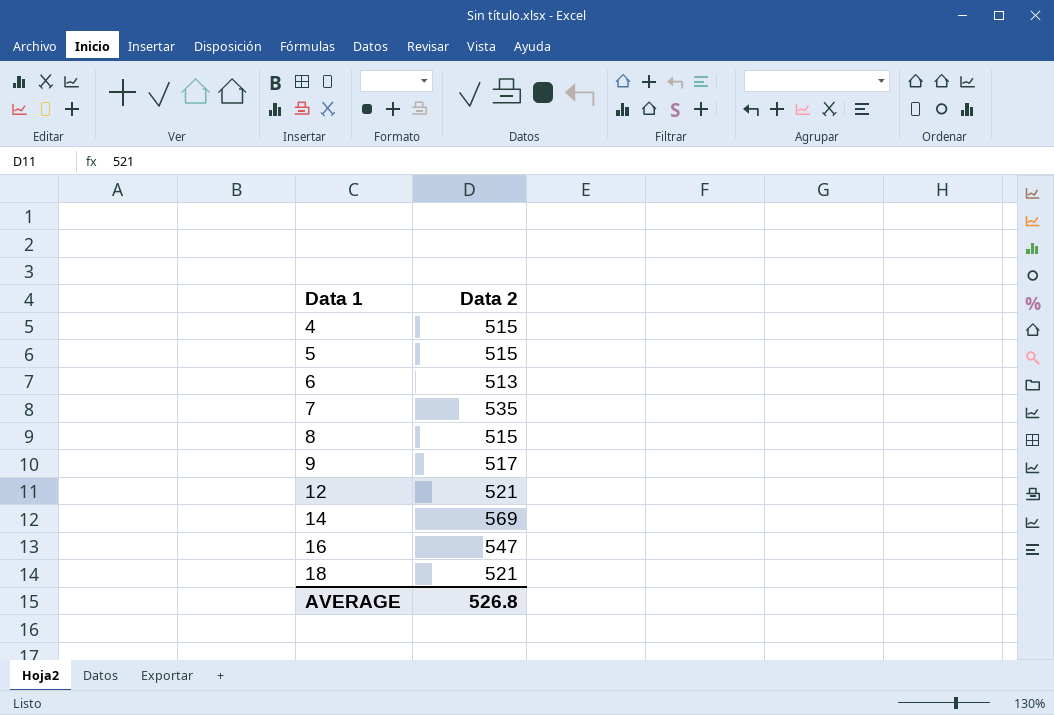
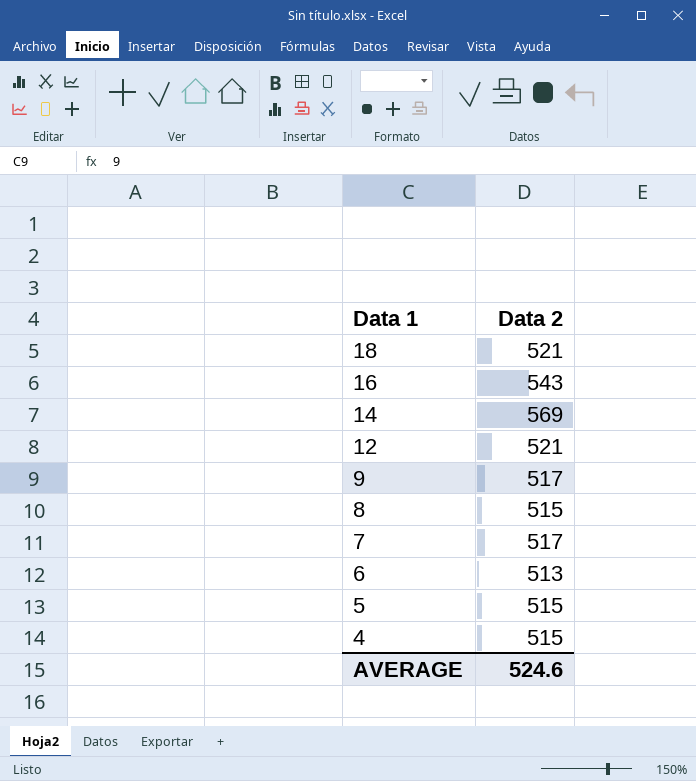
row order: Data 1 ascending -> Data 1 descending
16 | Data 2: 547 -> 543
7 | Data 2: 535 -> 517
AVERAGE | Data 2: 526.8 -> 524.6

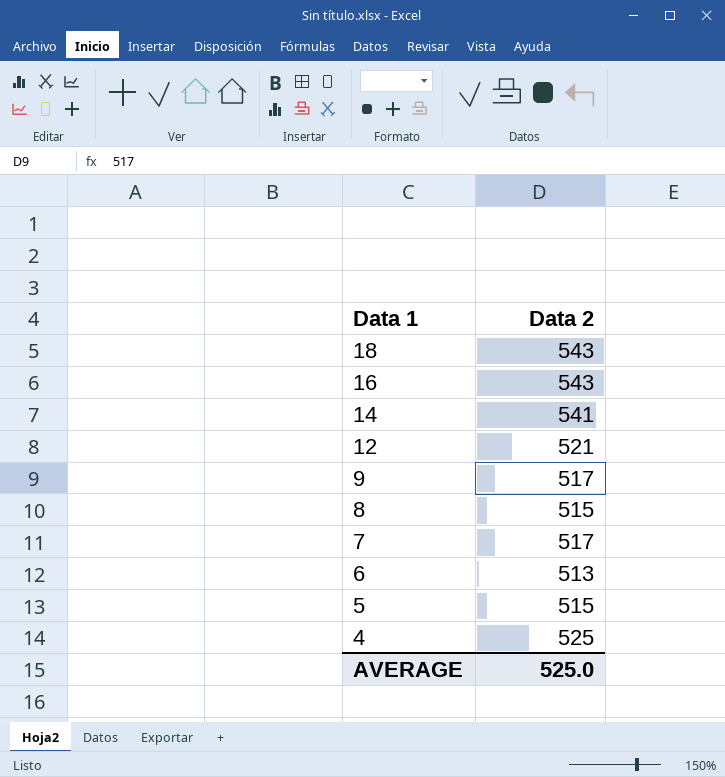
18 | Data 2: 521 -> 543
14 | Data 2: 569 -> 541
4 | Data 2: 515 -> 525
AVERAGE | Data 2: 524.6 -> 525.0

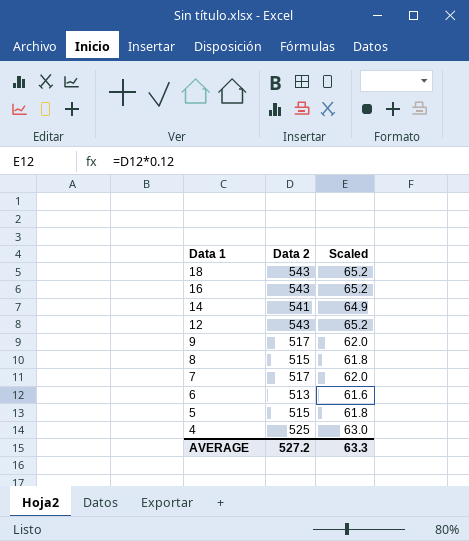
column Scaled | formula: none -> [Data 2] * 0.12
12 | Data 2: 521 -> 543
AVERAGE | Data 2: 525.0 -> 527.2

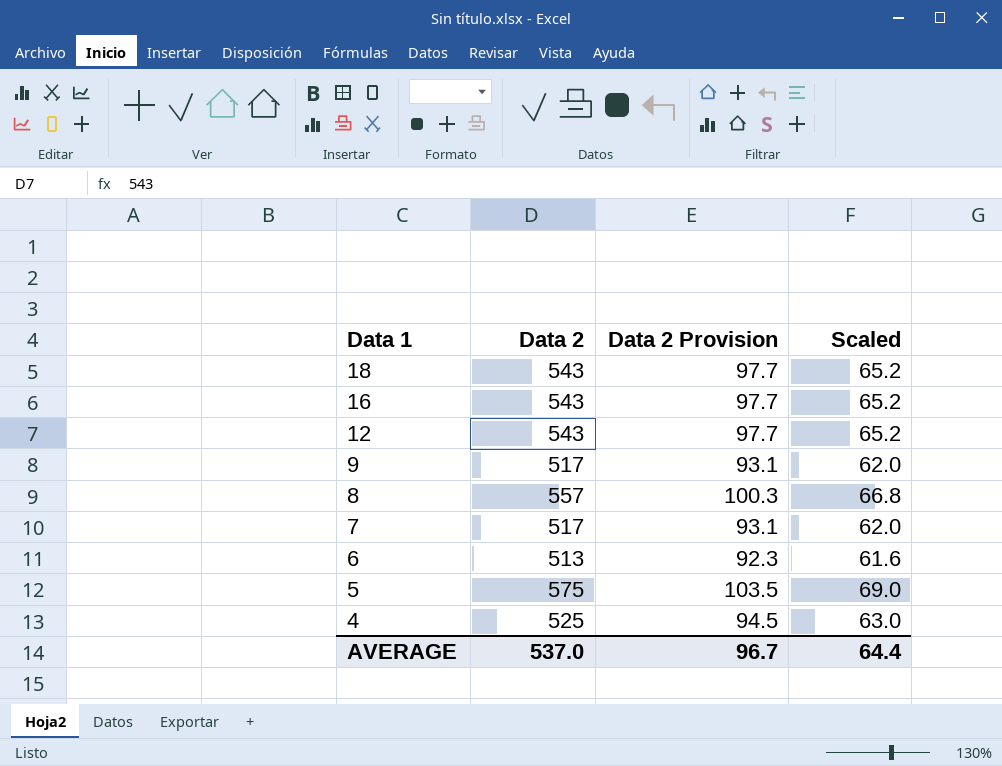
column Data 2 Provision | formula: none -> [Data 2] * 0.18
row 14: 541 | 64.9 -> none
8 | Data 2: 515 -> 557
8 | Scaled: 61.8 -> 66.8
5 | Data 2: 515 -> 575
5 | Scaled: 61.8 -> 69.0
AVERAGE | Data 2: 527.2 -> 537.0
AVERAGE | Scaled: 63.3 -> 64.4

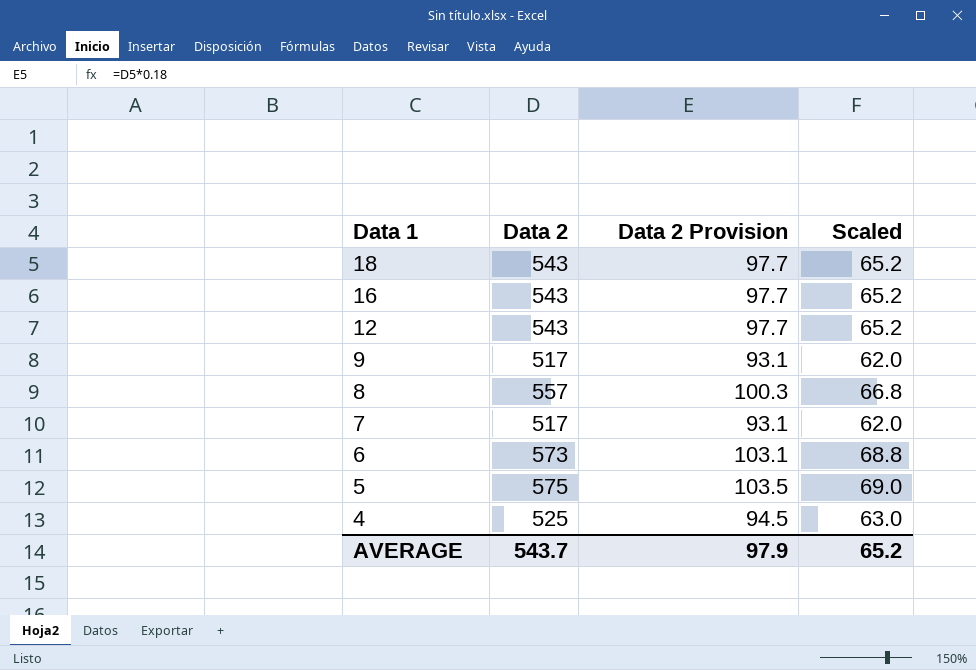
6 | Data 2: 513 -> 573
6 | Data 2 Provision: 92.3 -> 103.1
6 | Scaled: 61.6 -> 68.8
AVERAGE | Data 2: 537.0 -> 543.7
AVERAGE | Data 2 Provision: 96.7 -> 97.9
AVERAGE | Scaled: 64.4 -> 65.2

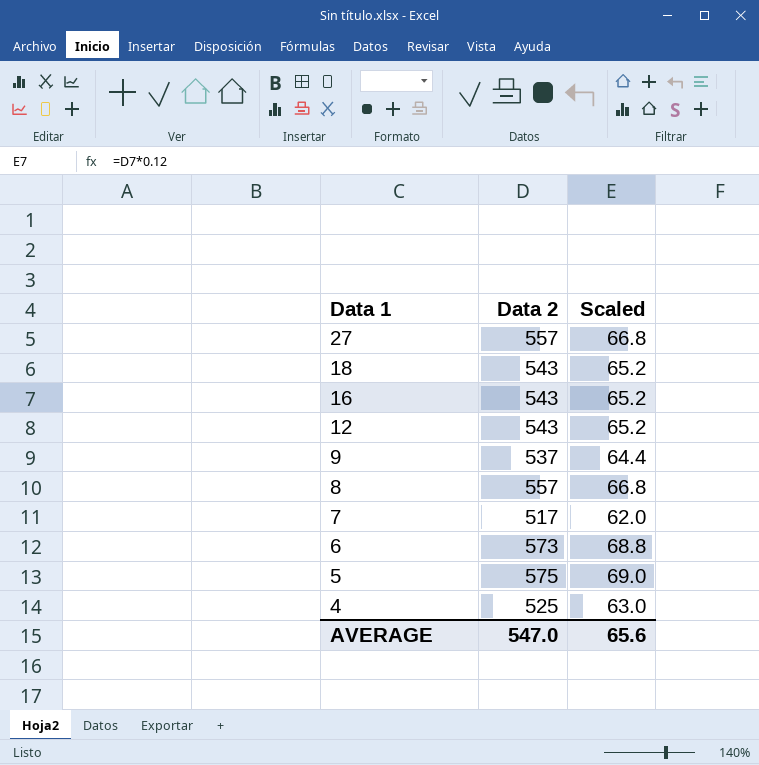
column Data 2 Provision | formula: [Data 2] * 0.18 -> none
row 27: none -> 557 | 66.8
9 | Data 2: 517 -> 537
9 | Scaled: 62.0 -> 64.4
AVERAGE | Data 2: 543.7 -> 547.0
AVERAGE | Scaled: 65.2 -> 65.6

